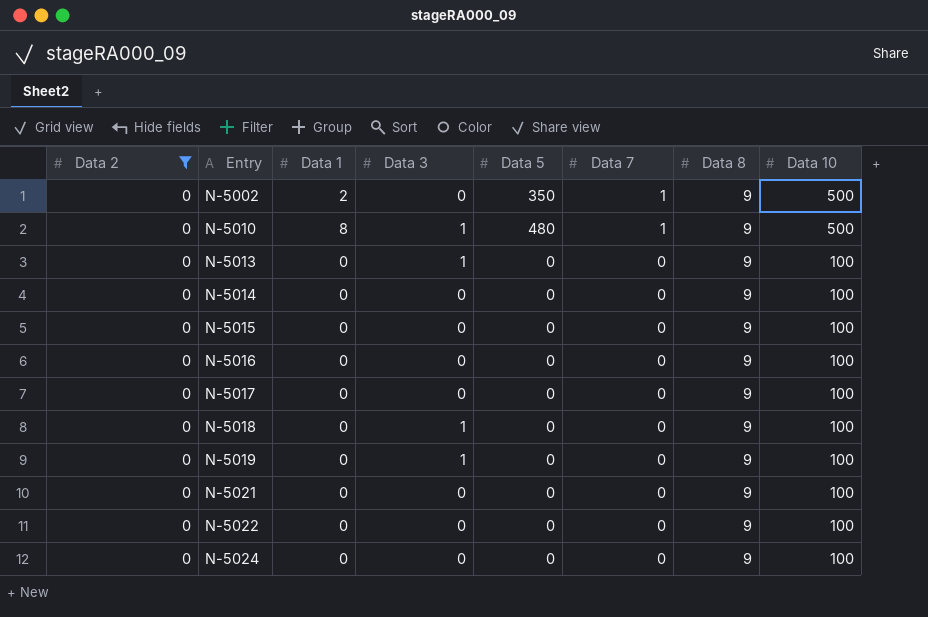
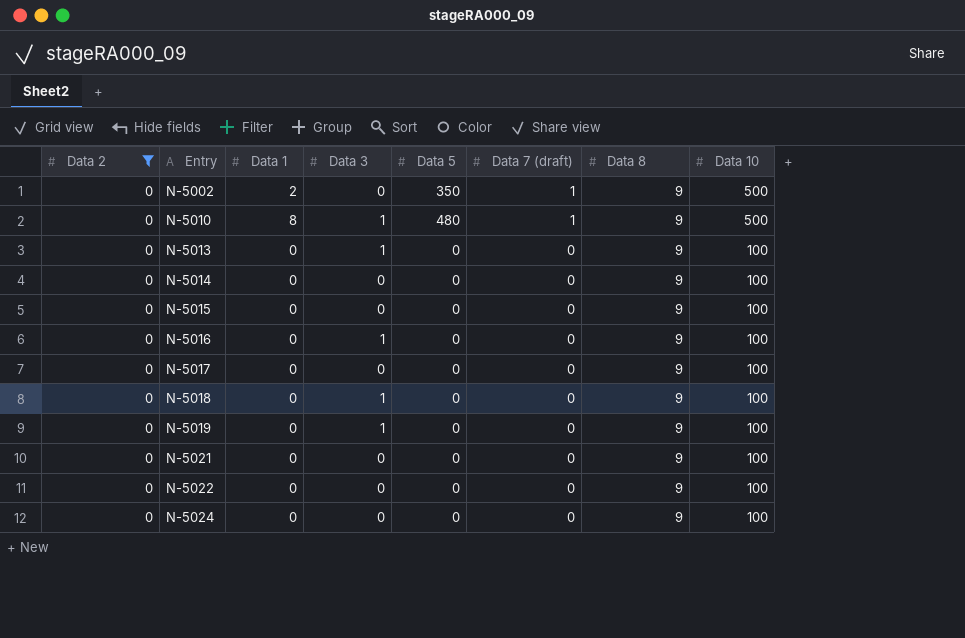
column name: Data 7 -> Data 7 (draft)
N-5016 | Data 3: 0 -> 1

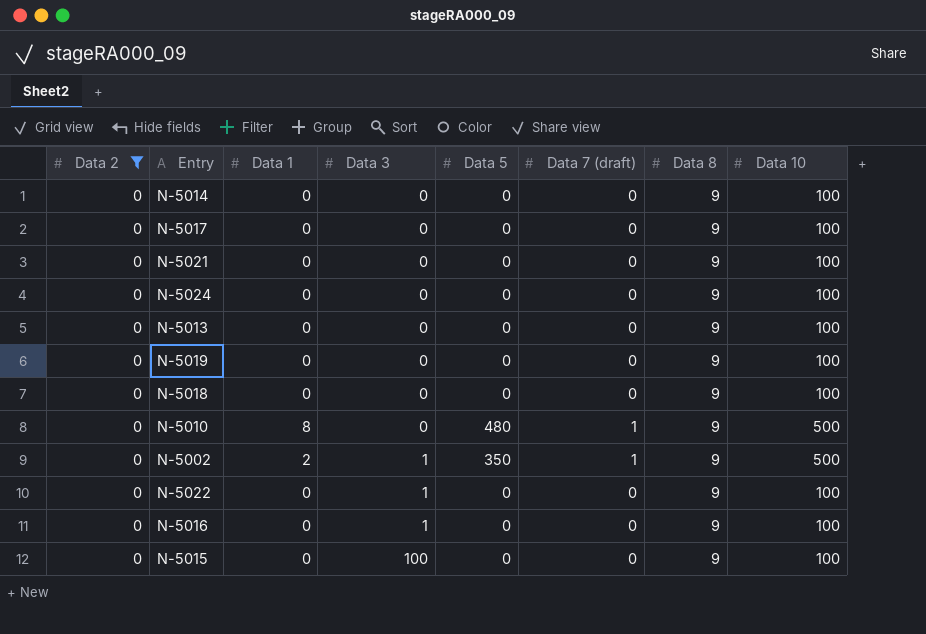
row order: Entry ascending -> Data 3 ascending
N-5013 | Data 3: 1 -> 0
N-5019 | Data 3: 1 -> 0
N-5018 | Data 3: 1 -> 0
N-5010 | Data 3: 1 -> 0
N-5002 | Data 3: 0 -> 1
N-5022 | Data 3: 0 -> 1
N-5015 | Data 3: 0 -> 100

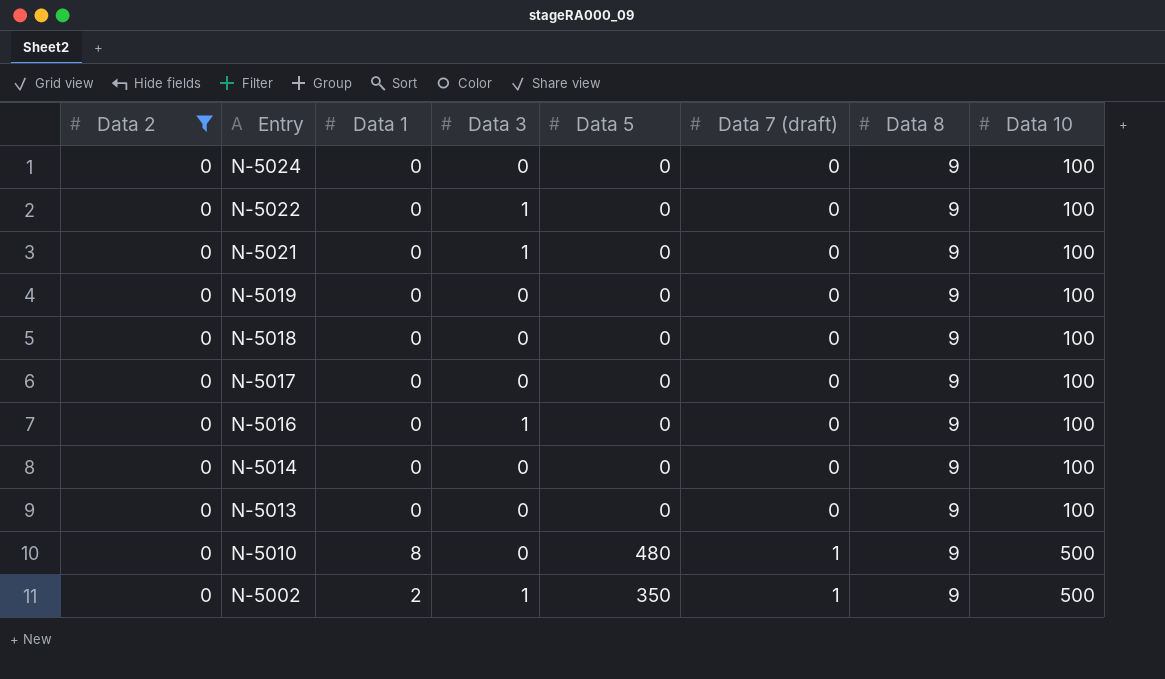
row order: Data 3 ascending -> Entry descending
row N-5015: 0 | 0 | 100 | 0 | 0 | 9 | 100 -> none
N-5021 | Data 3: 0 -> 1

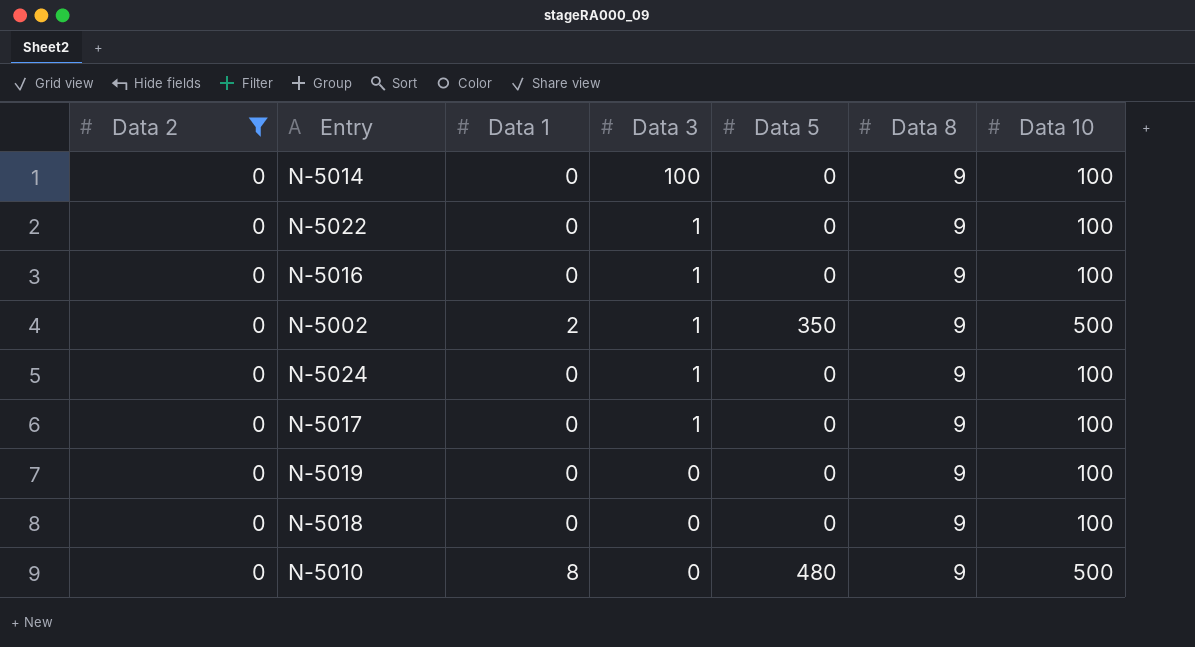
row order: Entry descending -> Data 3 descending
column Data 7 (draft) | position: 6 -> none
row N-5021: 0 | 0 | 1 | 0 | 0 | 9 | 100 -> none
row N-5013: 0 | 0 | 0 | 0 | 0 | 9 | 100 -> none
N-5014 | Data 3: 0 -> 100
N-5024 | Data 3: 0 -> 1
N-5017 | Data 3: 0 -> 1

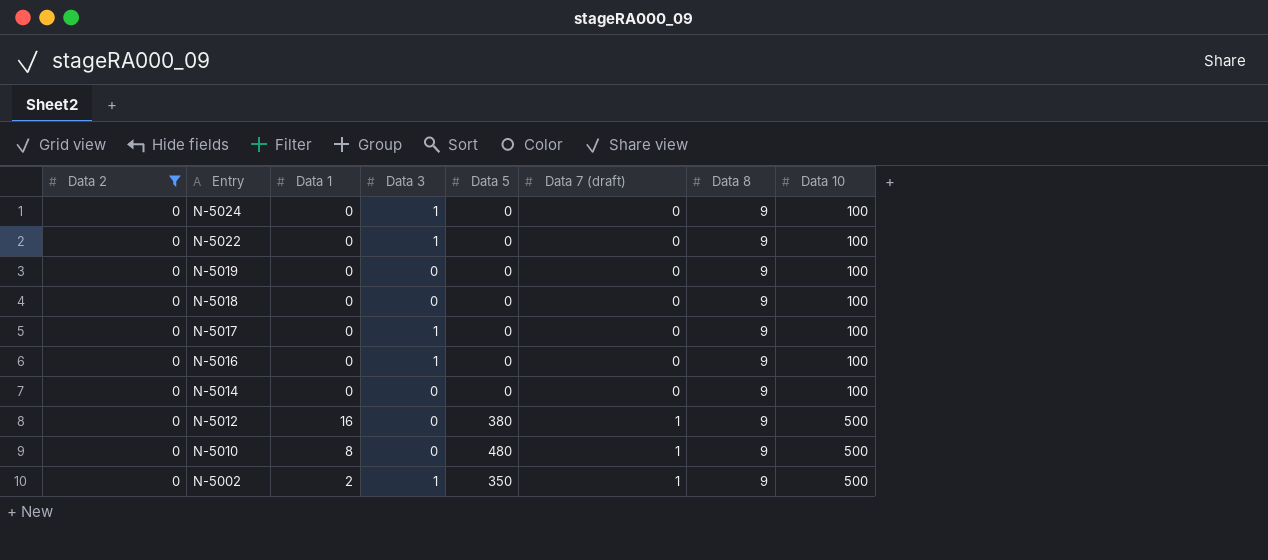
row order: Data 3 descending -> Entry descending
column Data 7 (draft) | position: none -> 6
N-5014 | Data 3: 100 -> 0
row N-5012: none -> 0 | 16 | 0 | 380 | 1 | 9 | 500

